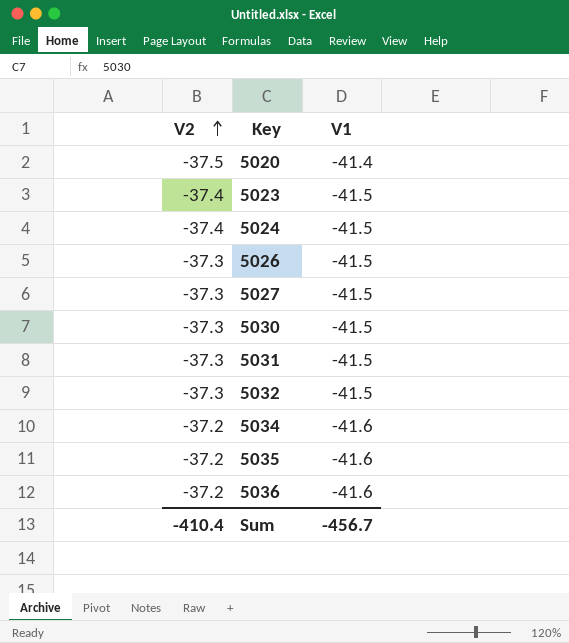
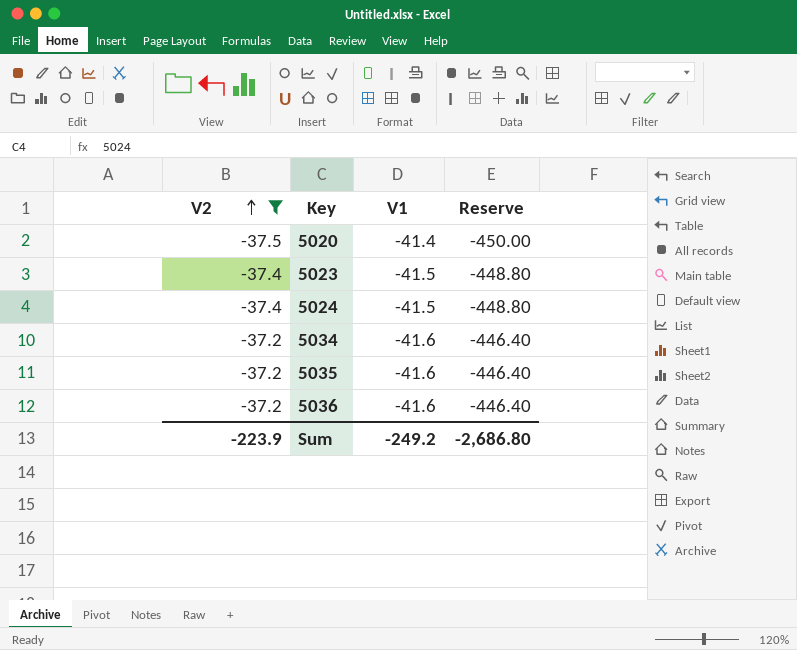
filter: none -> V2 != -37.3
column Reserve | formula: none -> [V2] * 12
Sum | V2: -410.4 -> -223.9
Sum | V1: -456.7 -> -249.2

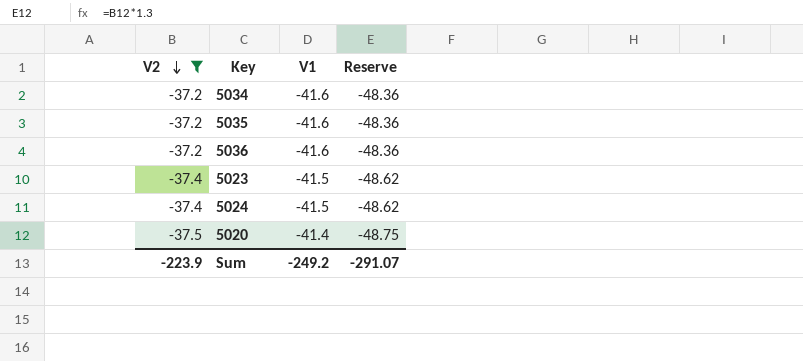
row order: V2 ascending -> V2 descending
column Reserve | formula: [V2] * 12 -> [V2] * 1.3
Sum | Reserve: -2,686.80 -> -291.07

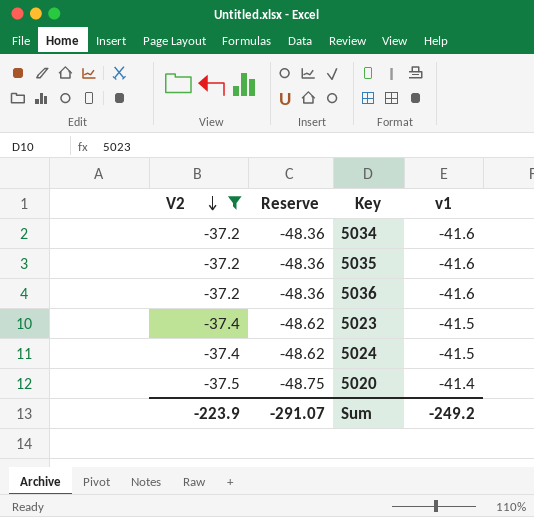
column Reserve | position: 4 -> 2
column name: V1 -> v1

